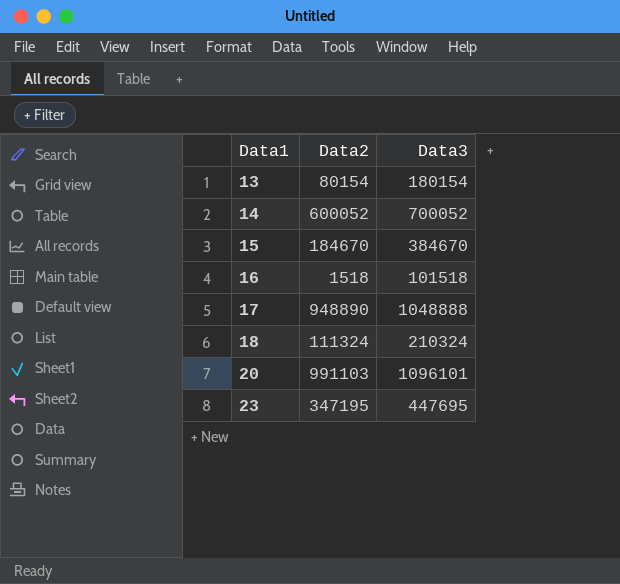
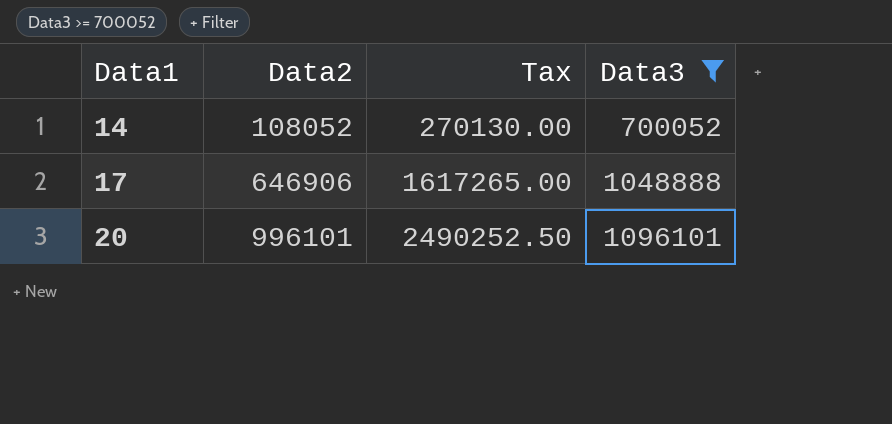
filter: none -> Data3 >= 700052
column Tax | formula: none -> [Data2] * 2.5
14 | Data2: 600052 -> 108052
17 | Data2: 948890 -> 646906
20 | Data2: 991103 -> 996101

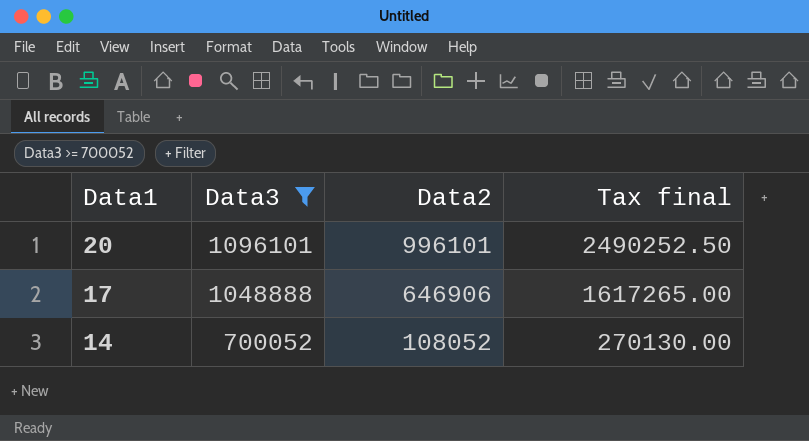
row order: Data1 ascending -> Data1 descending
column Data3 | position: 4 -> 2
column name: Tax -> Tax final

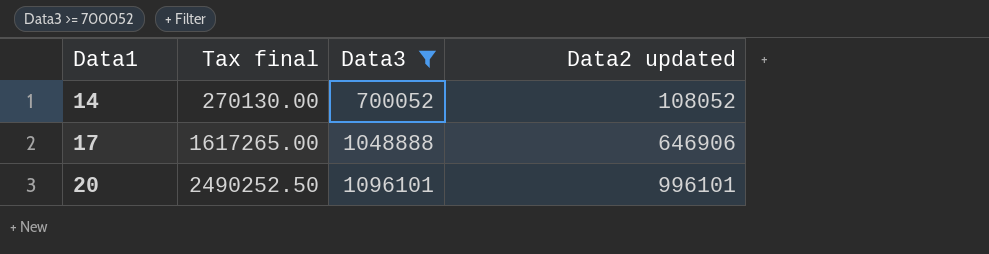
row order: Data1 descending -> Data1 ascending
column Tax final | position: 4 -> 2
column name: Data2 -> Data2 updated

